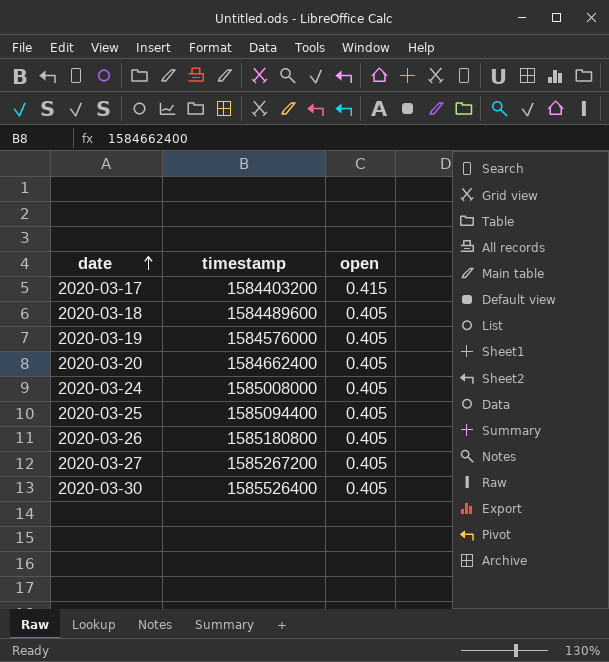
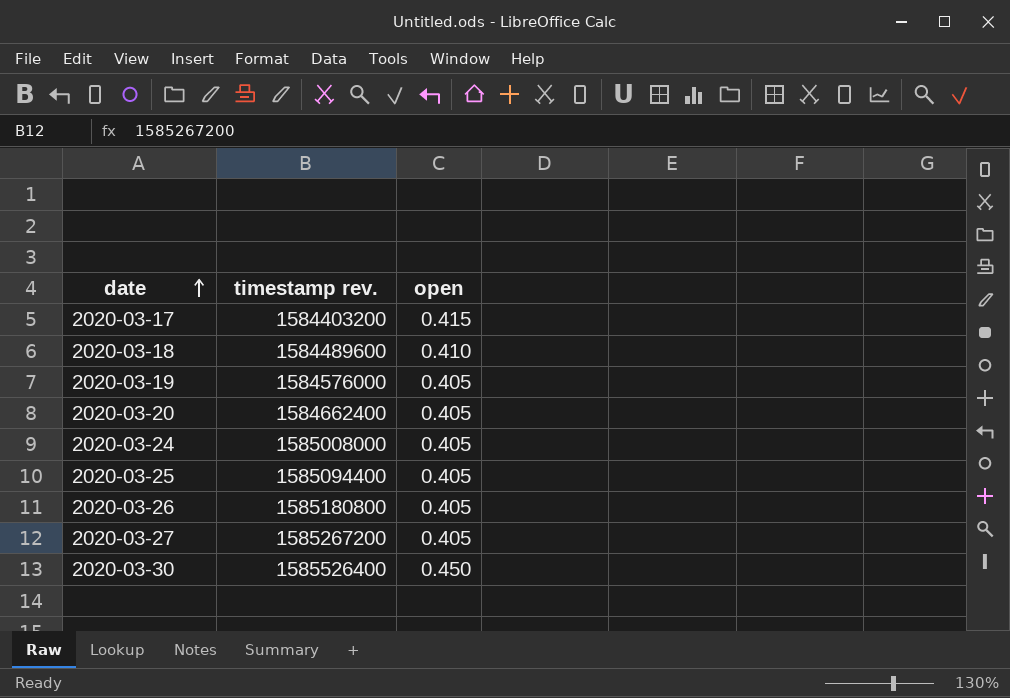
column name: timestamp -> timestamp rev.
2020-03-18 | open: 0.405 -> 0.410
2020-03-30 | open: 0.405 -> 0.450

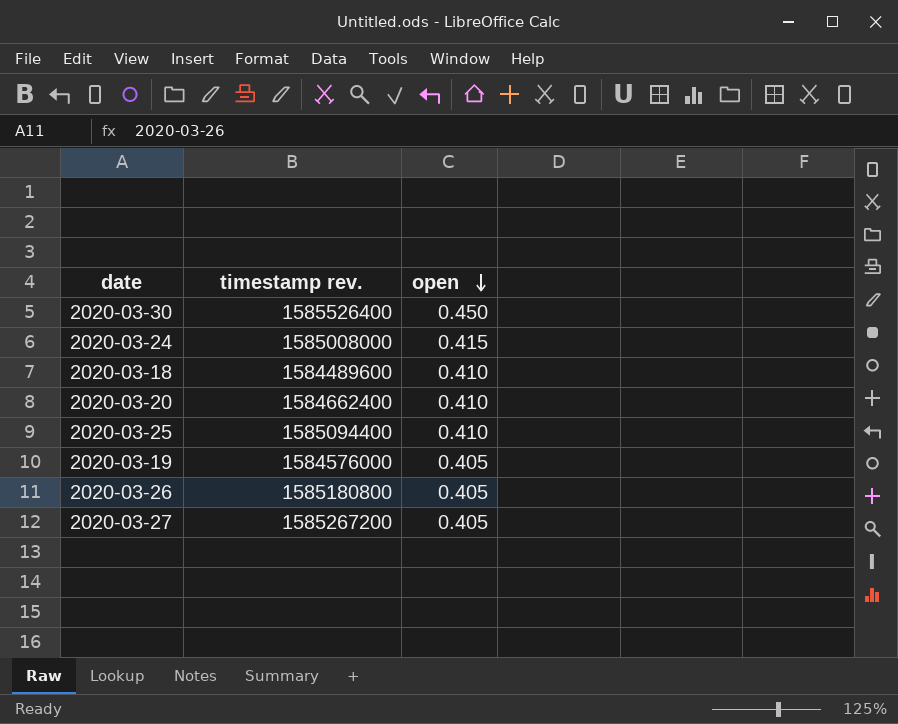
row order: date ascending -> open descending
row 2020-03-17: 1584403200 | 0.415 -> none
2020-03-24 | open: 0.405 -> 0.415
2020-03-20 | open: 0.405 -> 0.410
2020-03-25 | open: 0.405 -> 0.410

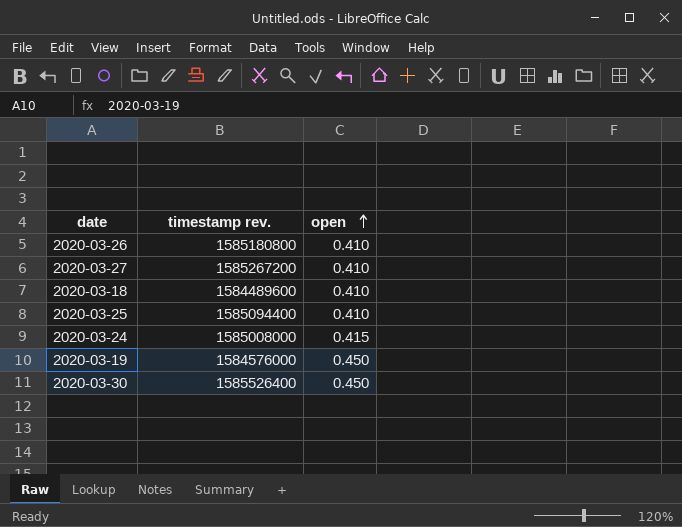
row order: open descending -> open ascending
row 2020-03-20: 1584662400 | 0.410 -> none
2020-03-26 | open: 0.405 -> 0.410
2020-03-27 | open: 0.405 -> 0.410
2020-03-19 | open: 0.405 -> 0.450

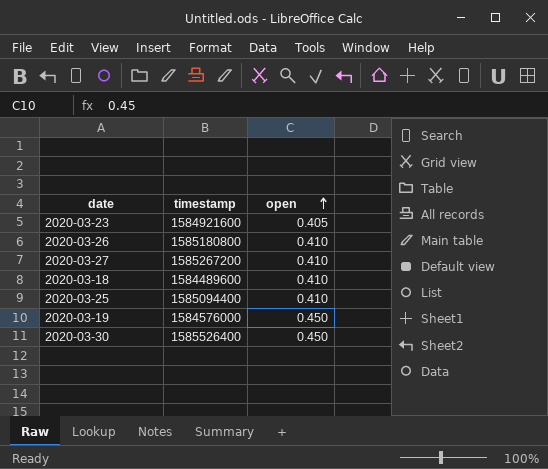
column name: timestamp rev. -> timestamp
row 2020-03-24: 1585008000 | 0.415 -> none
row 2020-03-23: none -> 1584921600 | 0.405

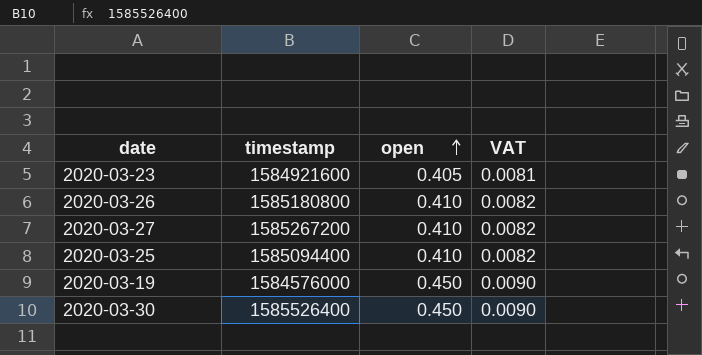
column VAT | formula: none -> [open] * 0.02
row 2020-03-18: 1584489600 | 0.410 -> none

